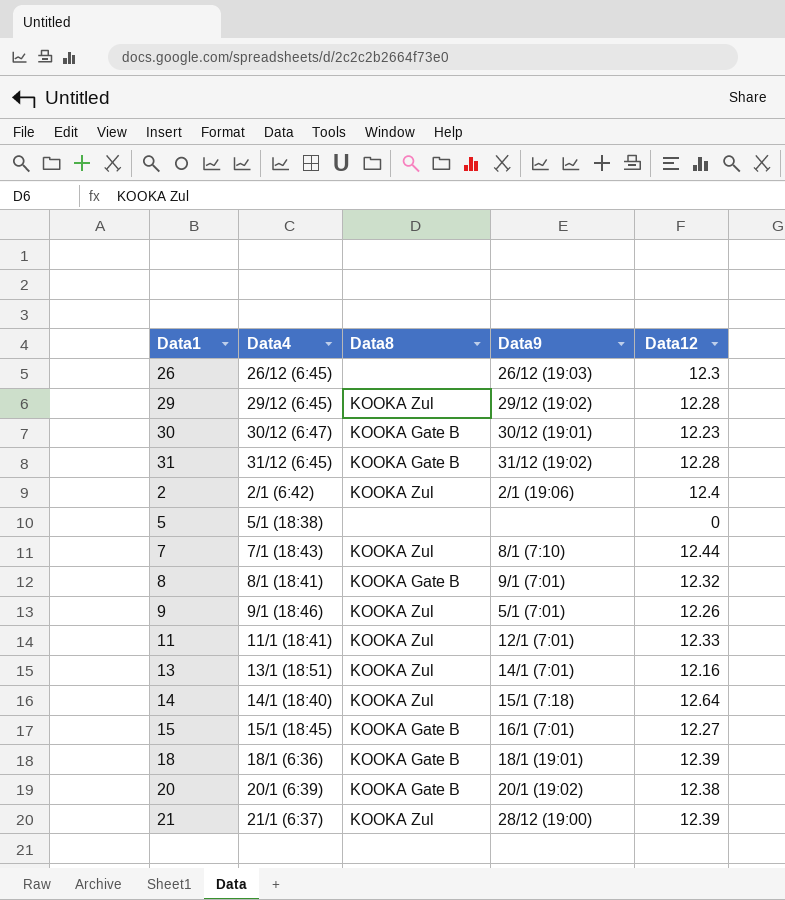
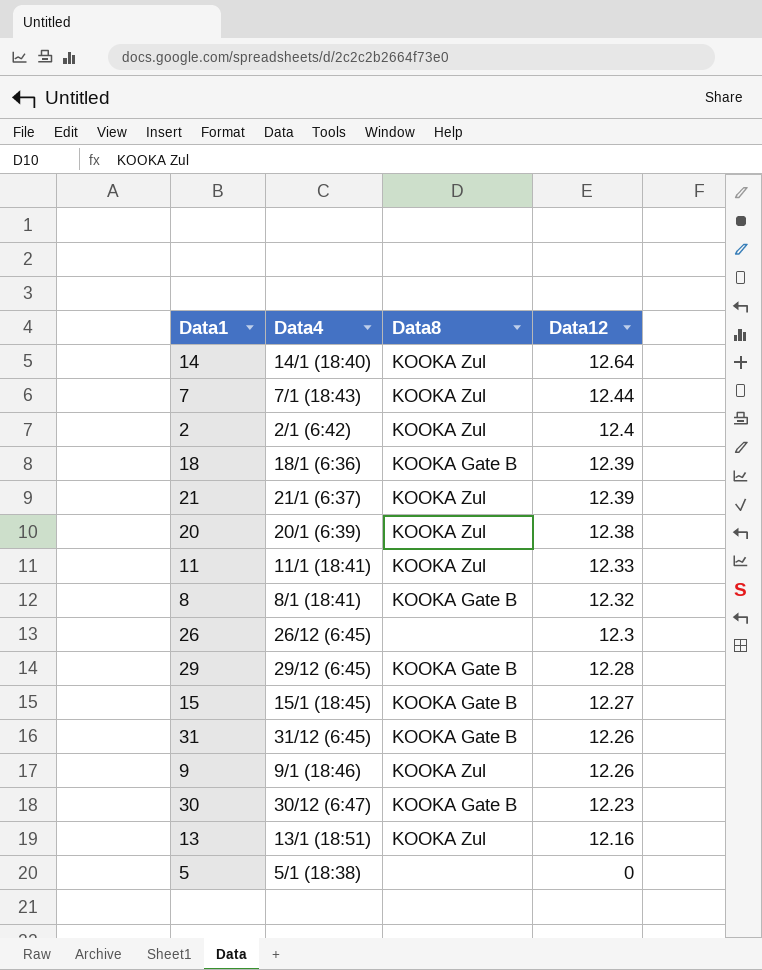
row order: none -> Data12 descending
column Data9 | position: 4 -> none
20 | Data8: KOOKA Gate B -> KOOKA Zul
29 | Data8: KOOKA Zul -> KOOKA Gate B
31 | Data12: 12.28 -> 12.26

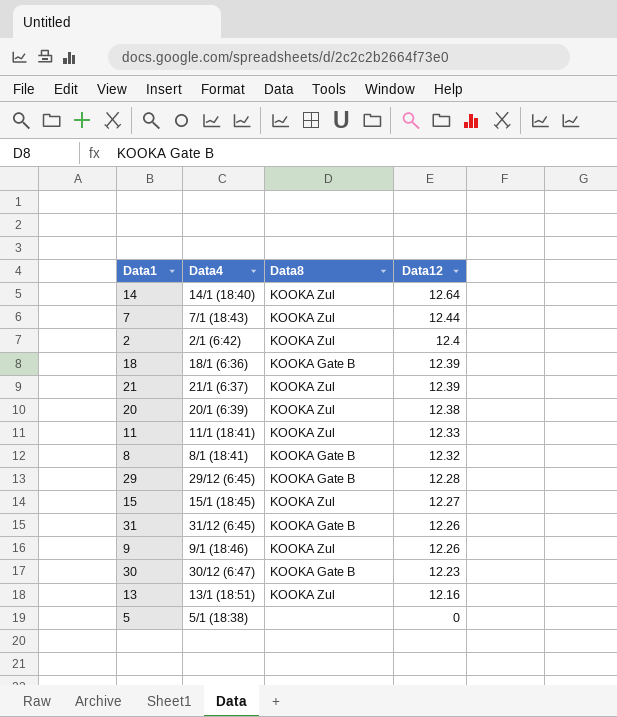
row 26: 26/12 (6:45) | none | 12.3 -> none
15 | Data8: KOOKA Gate B -> KOOKA Zul

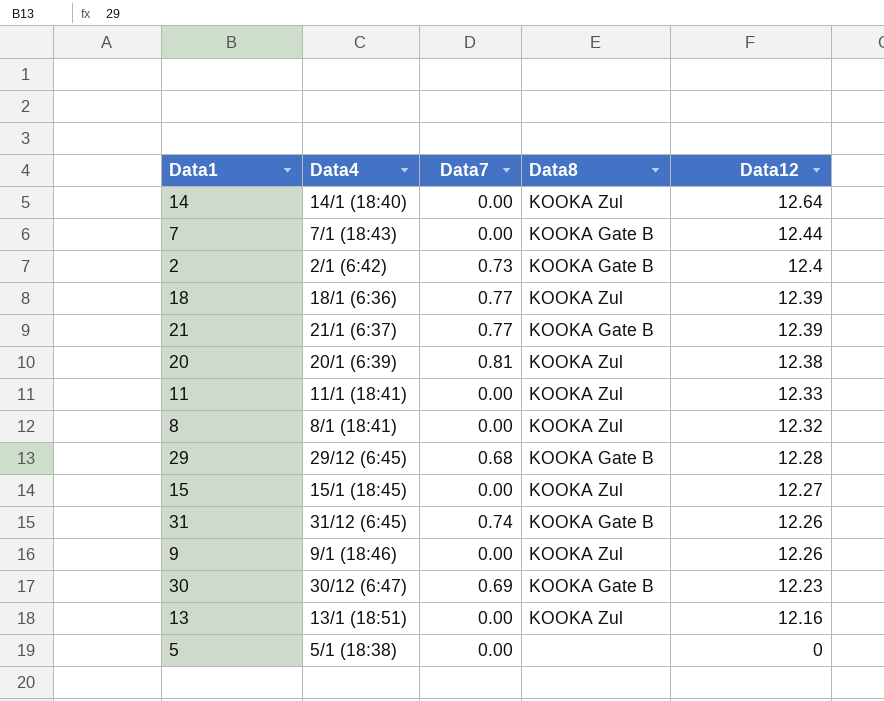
column Data7 | position: none -> 3
7 | Data8: KOOKA Zul -> KOOKA Gate B
2 | Data8: KOOKA Zul -> KOOKA Gate B
18 | Data8: KOOKA Gate B -> KOOKA Zul
21 | Data8: KOOKA Zul -> KOOKA Gate B
8 | Data8: KOOKA Gate B -> KOOKA Zul

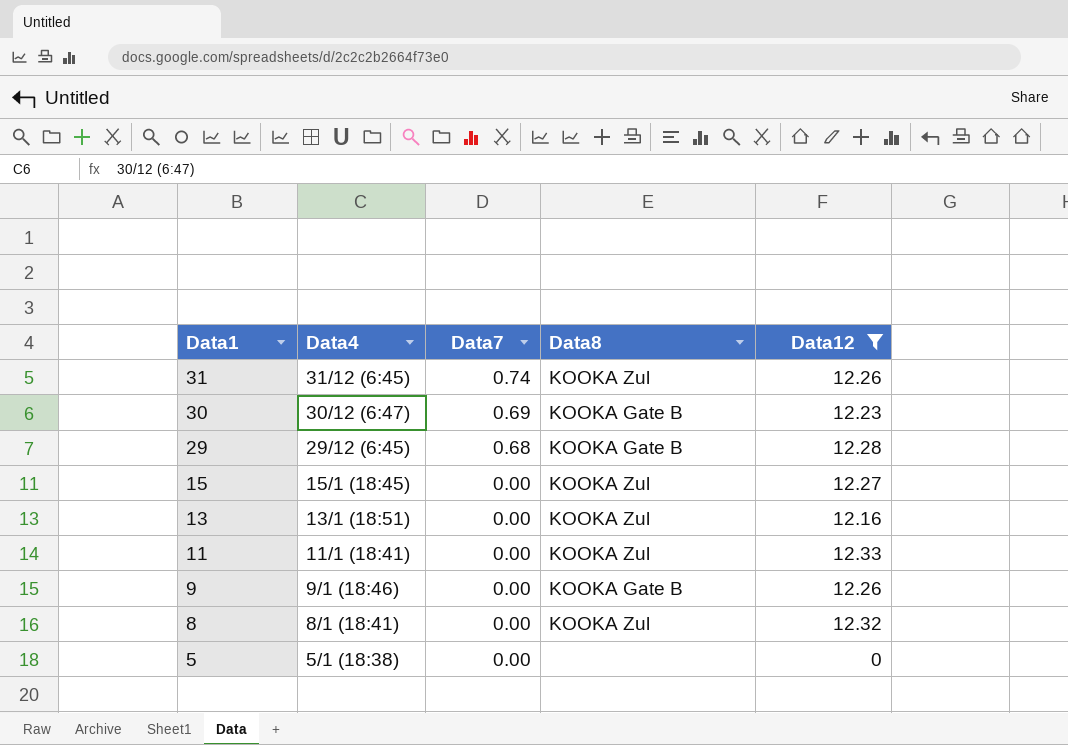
filter: none -> Data12 <= 12.33
row order: Data12 descending -> Data1 descending
31 | Data8: KOOKA Gate B -> KOOKA Zul
9 | Data8: KOOKA Zul -> KOOKA Gate B

